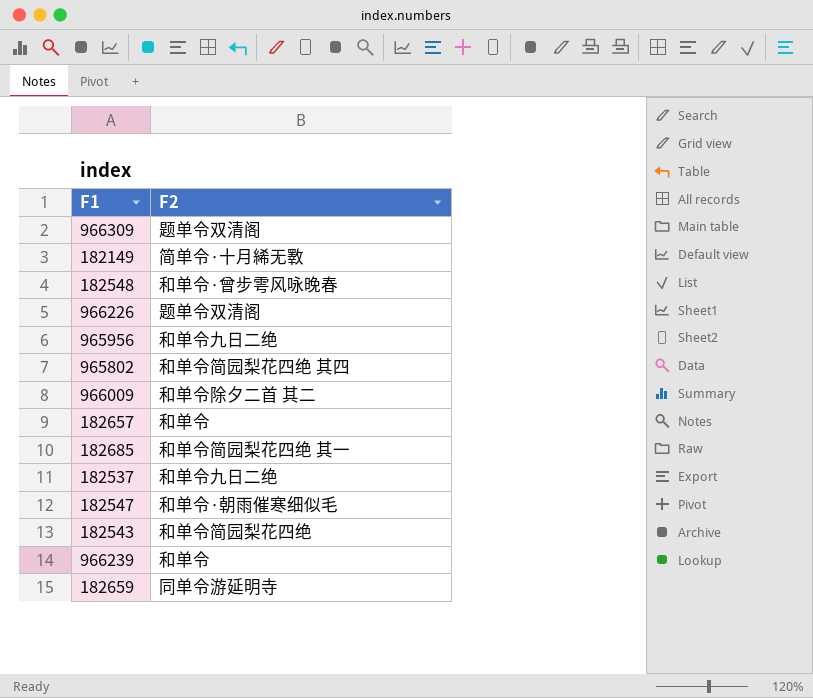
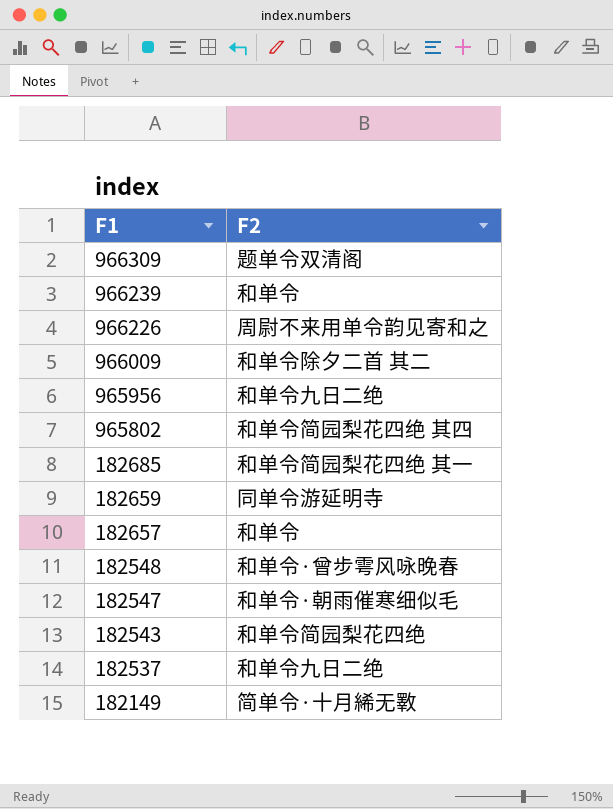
row order: none -> F1 descending
966226 | F2: 题单令双清阁 -> 周尉不来用单令韵见寄和之

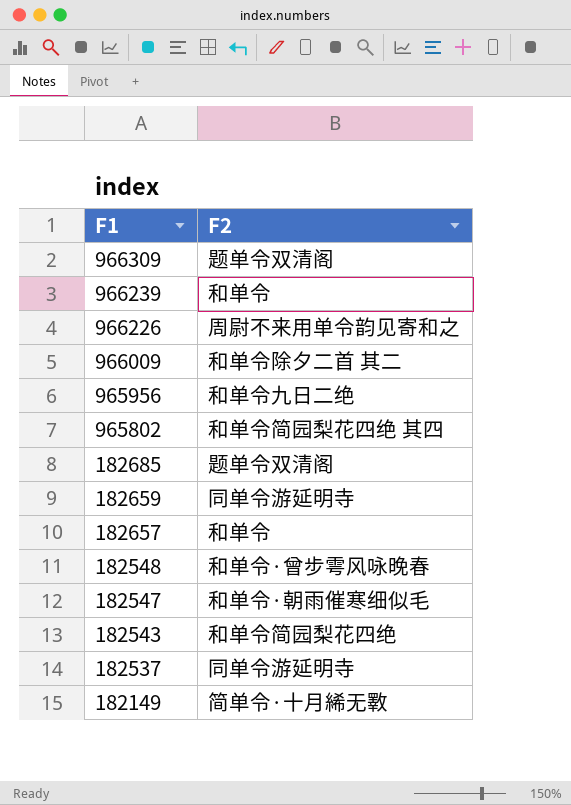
182685 | F2: 和单令简园梨花四绝 其一 -> 题单令双清阁
182537 | F2: 和单令九日二绝 -> 同单令游延明寺

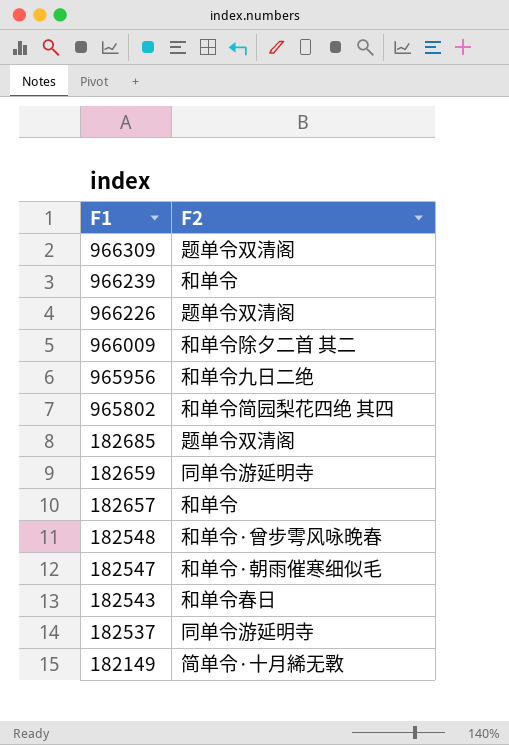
966226 | F2: 周尉不来用单令韵见寄和之 -> 题单令双清阁
182543 | F2: 和单令简园梨花四绝 -> 和单令春日

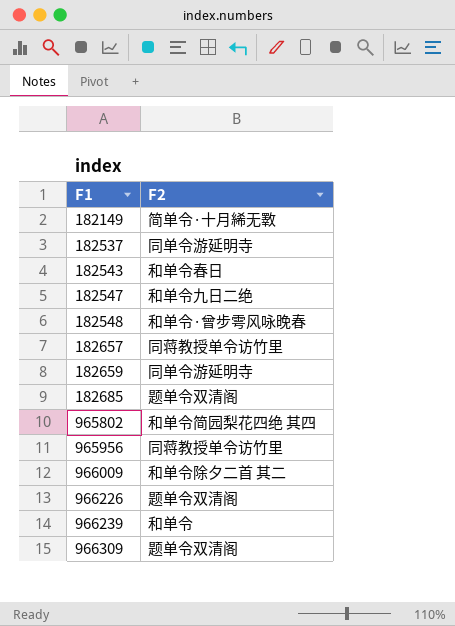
row order: F1 descending -> F1 ascending
182547 | F2: 和单令·朝雨催寒细似毛 -> 和单令九日二绝
182657 | F2: 和单令 -> 同蒋教授单令访竹里
965956 | F2: 和单令九日二绝 -> 同蒋教授单令访竹里

